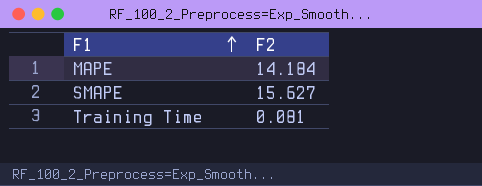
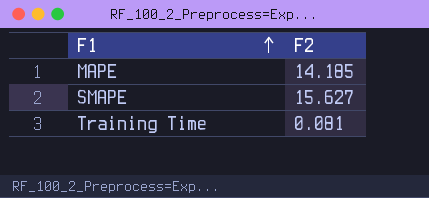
MAPE | F2: 14.184 -> 14.185

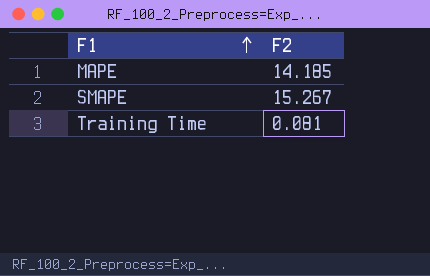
SMAPE | F2: 15.627 -> 15.267

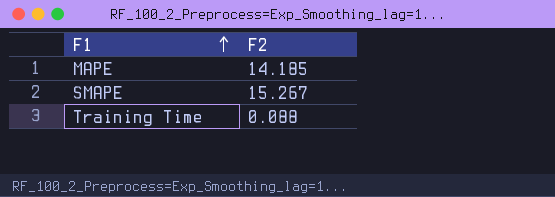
Training Time | F2: 0.081 -> 0.088

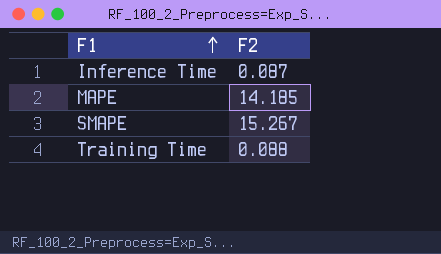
row Inference Time: none -> 0.087

